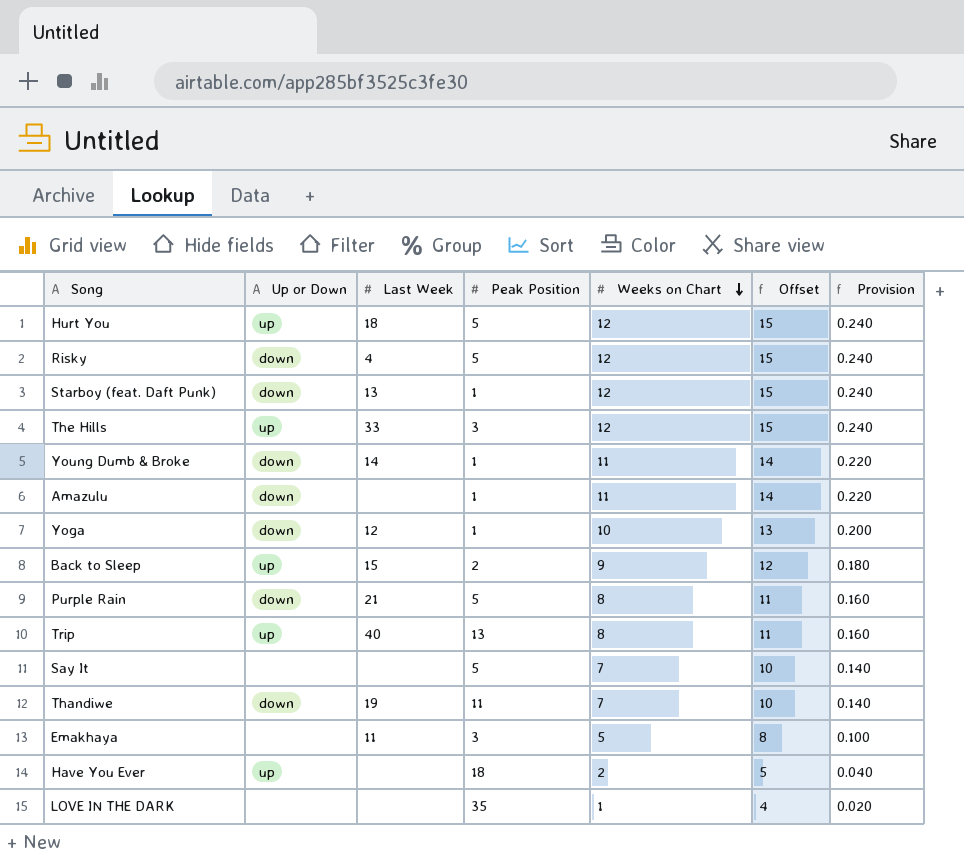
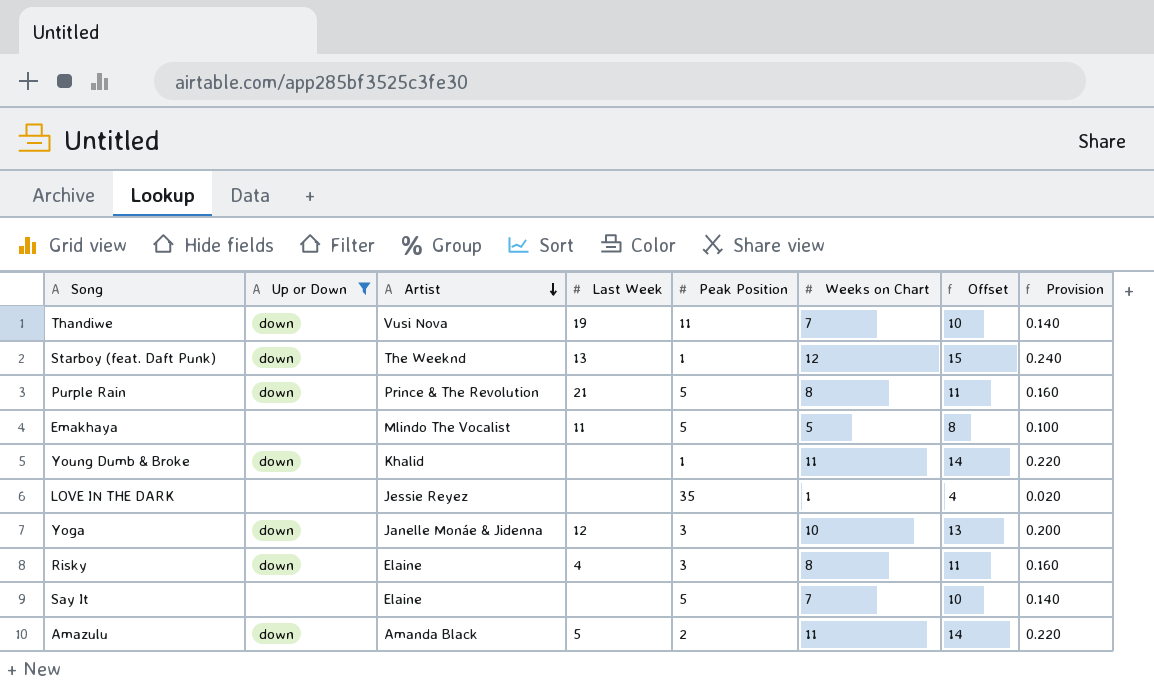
filter: none -> Up or Down != up
row order: Weeks on Chart descending -> Artist descending
column Artist | position: none -> 3
Emakhaya | Peak Position: 3 -> 5
Young Dumb & Broke | Last Week: 14 -> none
Yoga | Peak Position: 1 -> 3
Risky | Peak Position: 5 -> 3
Risky | Weeks on Chart: 12 -> 8
Risky | Offset: 15 -> 11
Risky | Provision: 0.240 -> 0.160
Amazulu | Last Week: none -> 5
Amazulu | Peak Position: 1 -> 2

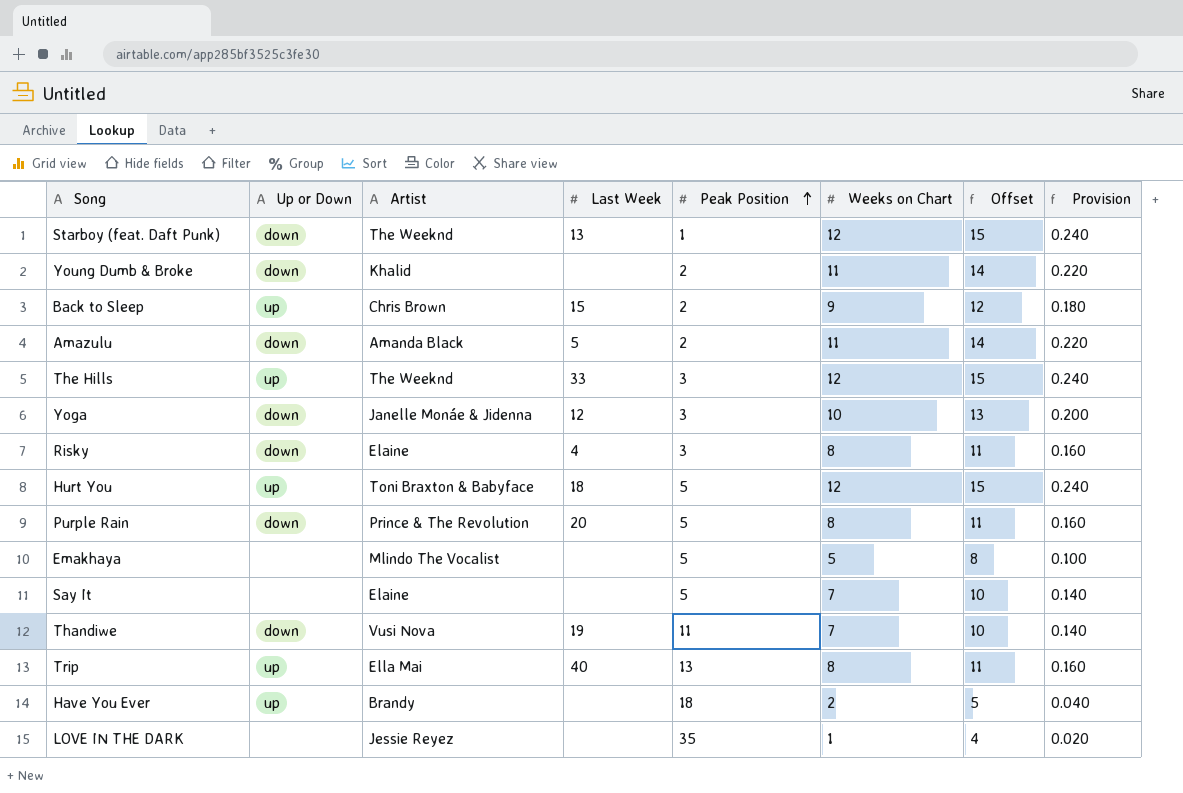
filter: Up or Down != up -> none
row order: Artist descending -> Peak Position ascending
Young Dumb & Broke | Peak Position: 1 -> 2
Purple Rain | Last Week: 21 -> 20
Emakhaya | Last Week: 11 -> none

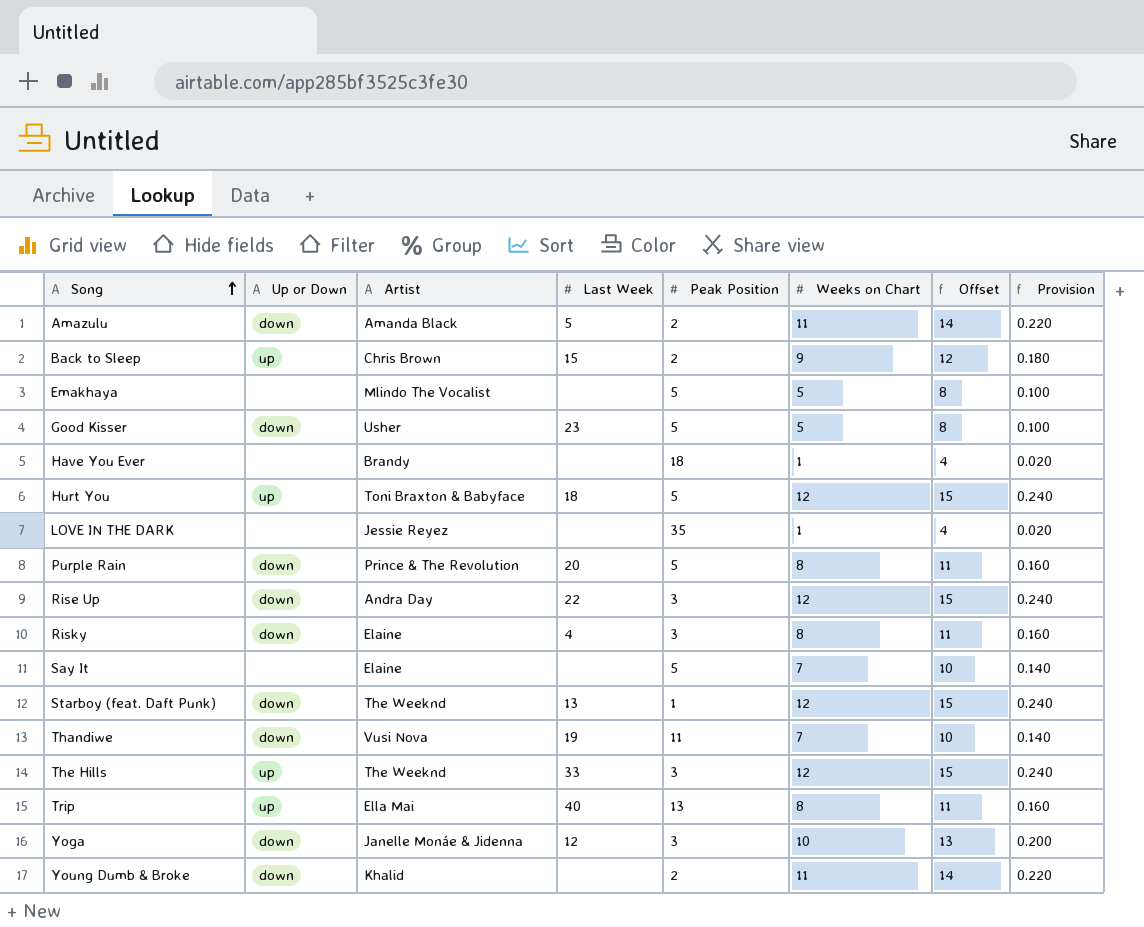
row order: Peak Position ascending -> Song ascending
row Good Kisser: none -> down | Usher | 23 | 5 | 5 | 8 | 0.100
Have You Ever | Up or Down: up -> none
Have You Ever | Weeks on Chart: 2 -> 1
Have You Ever | Offset: 5 -> 4
Have You Ever | Provision: 0.040 -> 0.020
row Rise Up: none -> down | Andra Day | 22 | 3 | 12 | 15 | 0.240

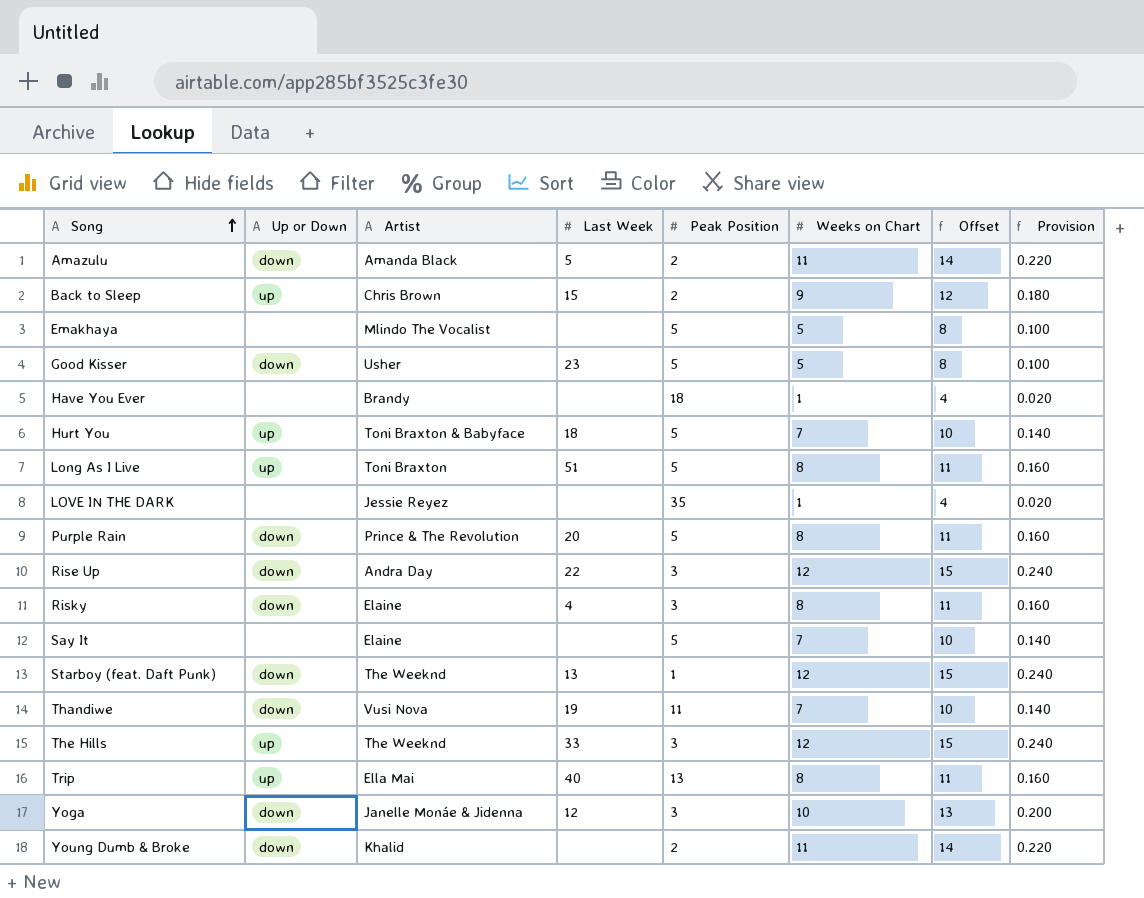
Hurt You | Weeks on Chart: 12 -> 7
Hurt You | Offset: 15 -> 10
Hurt You | Provision: 0.240 -> 0.140
row Long As I Live: none -> up | Toni Braxton | 51 | 5 | 8 | 11 | 0.160

